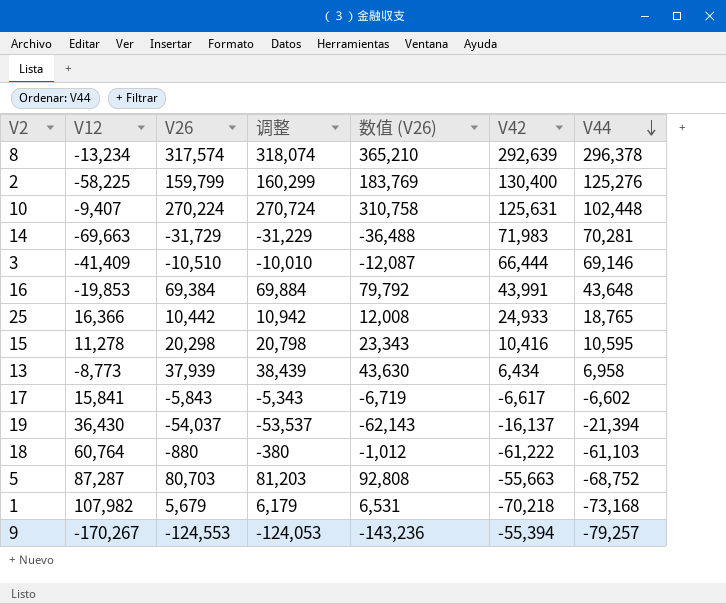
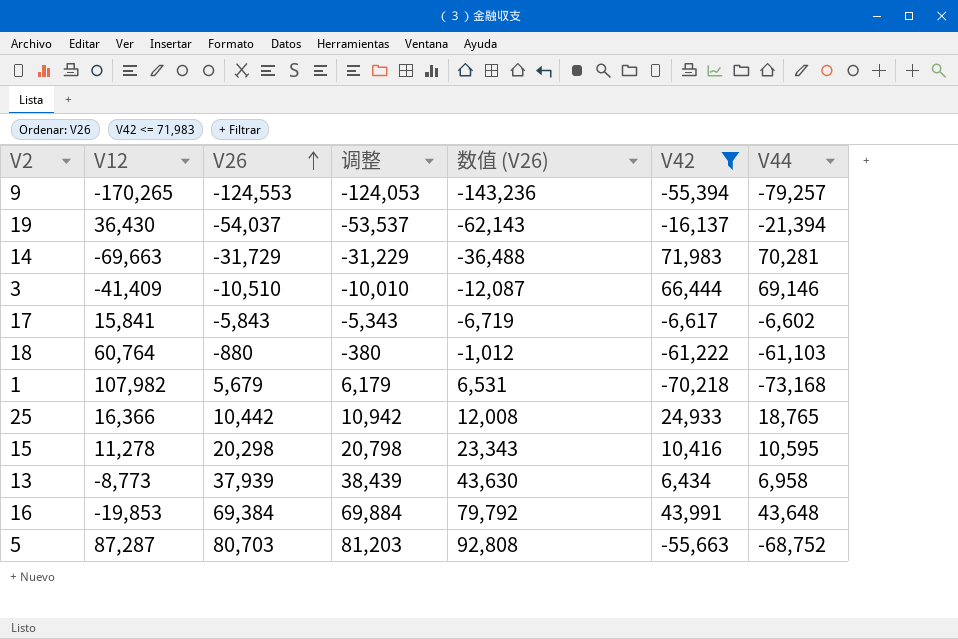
filter: none -> V42 <= 71,983
row order: V44 descending -> V26 ascending
9 | V12: -170,267 -> -170,265

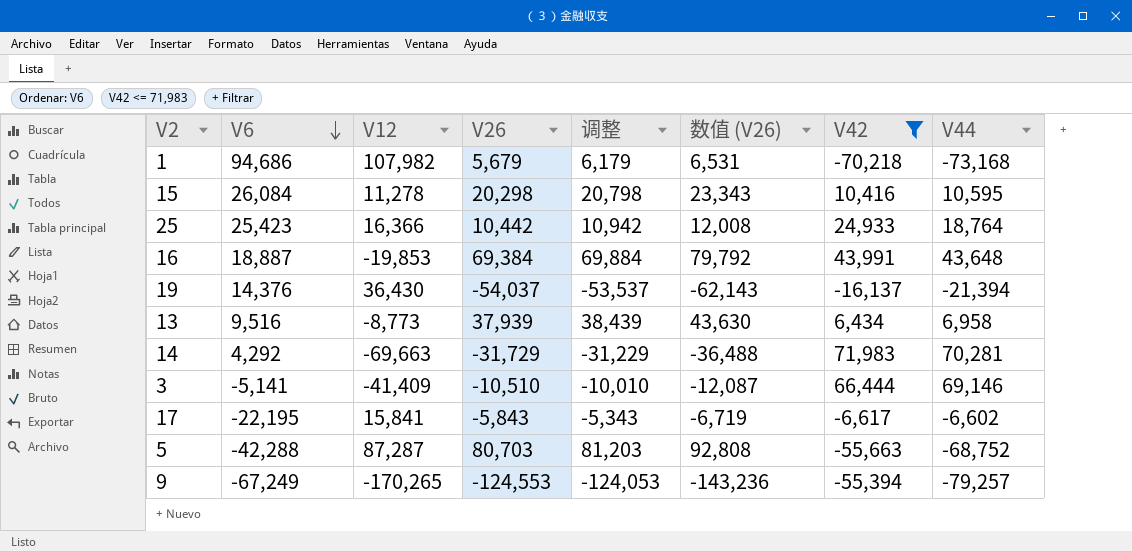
row order: V26 ascending -> V6 descending
column V6 | position: none -> 2
row 18: 60,764 | -880 | -380 | -1,012 | -61,222 | -61,103 -> none
25 | V44: 18,765 -> 18,764

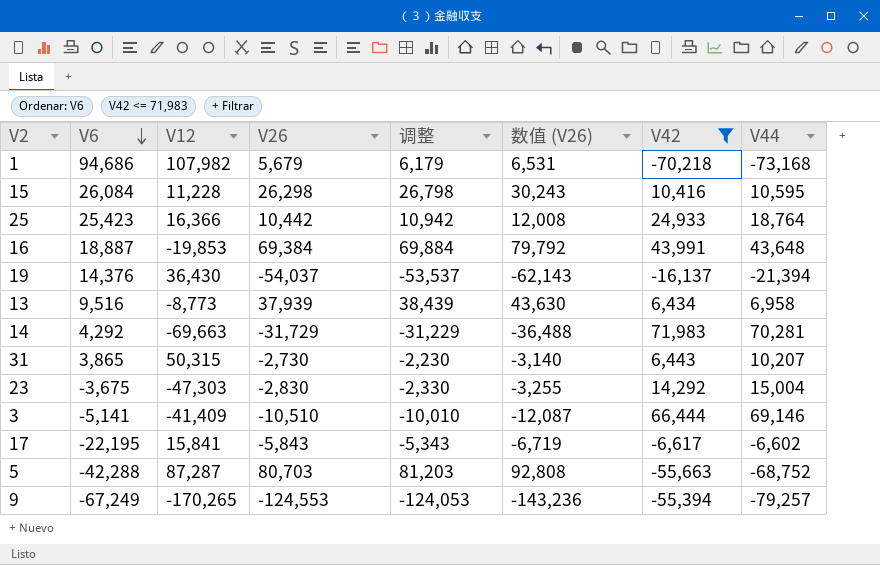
15 | V12: 11,278 -> 11,228
15 | V26: 20,298 -> 26,298
15 | 调整: 20,798 -> 26,798
15 | 数值 (V26): 23,343 -> 30,243
row 31: none -> 3,865 | 50,315 | -2,730 | -2,230 | -3,140 | 6,443 | 10,207
row 23: none -> -3,675 | -47,303 | -2,830 | -2,330 | -3,255 | 14,292 | 15,004

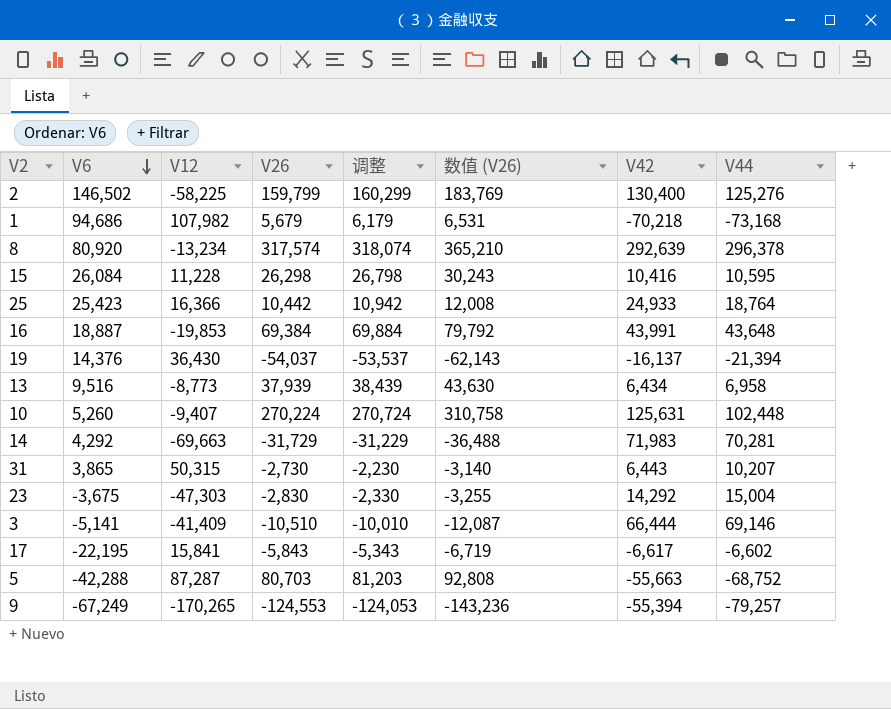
filter: V42 <= 71,983 -> none

